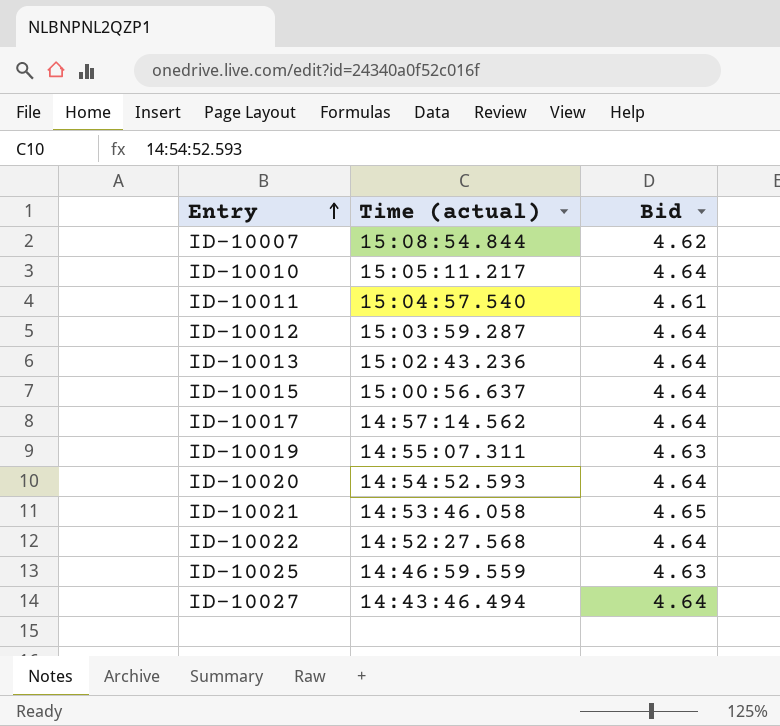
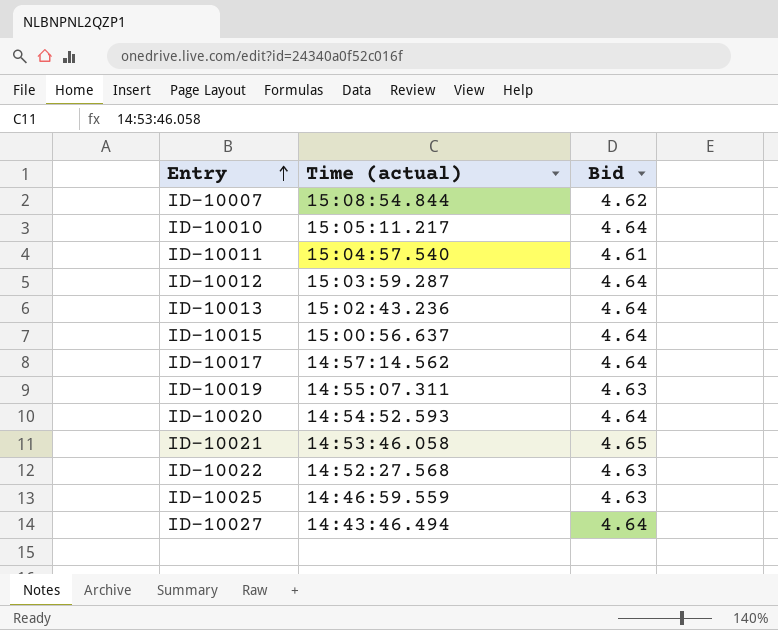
ID-10022 | Bid: 4.64 -> 4.63

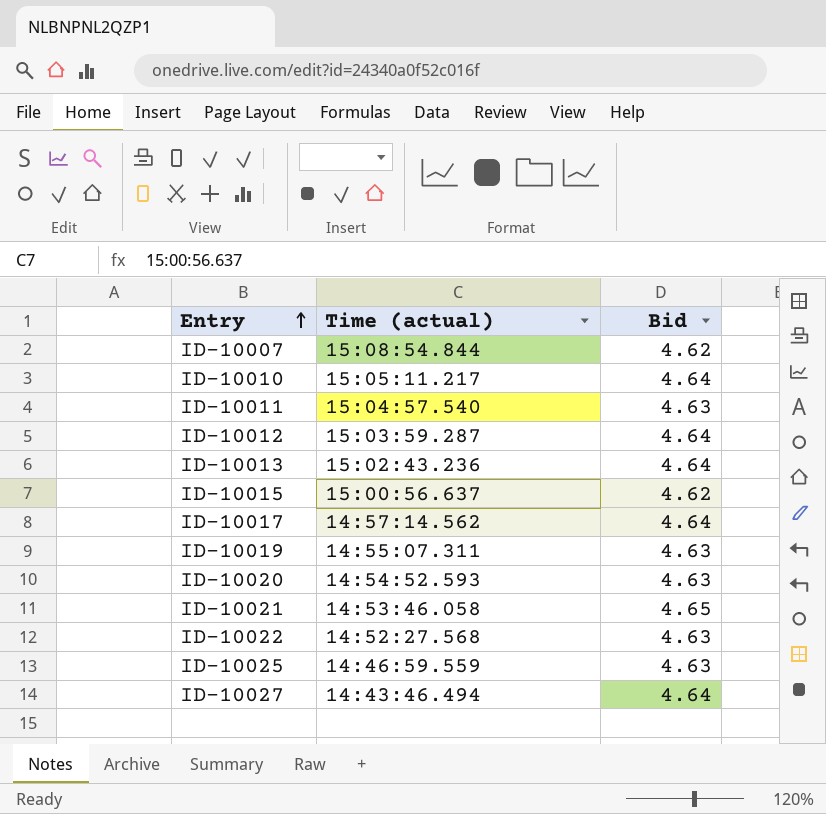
ID-10011 | Bid: 4.61 -> 4.63
ID-10015 | Bid: 4.64 -> 4.62
ID-10020 | Bid: 4.64 -> 4.63

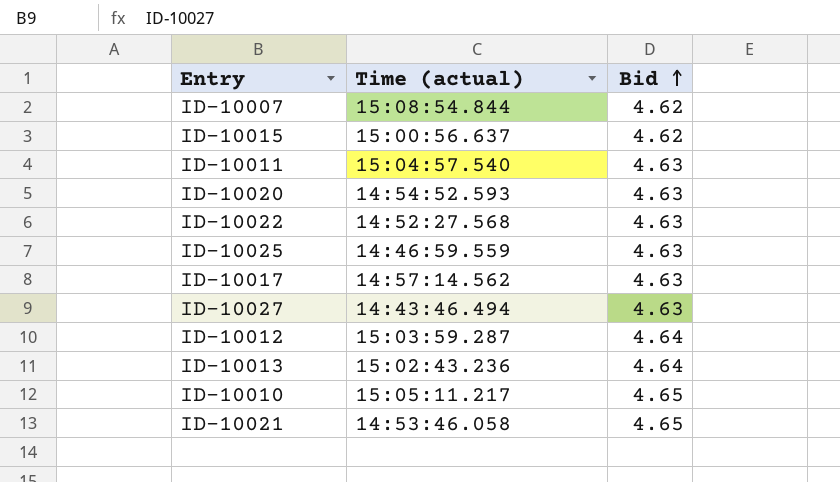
row order: Entry ascending -> Bid ascending
row ID-10019: 14:55:07.311 | 4.63 -> none
ID-10017 | Bid: 4.64 -> 4.63
ID-10027 | Bid: 4.64 -> 4.63
ID-10010 | Bid: 4.64 -> 4.65

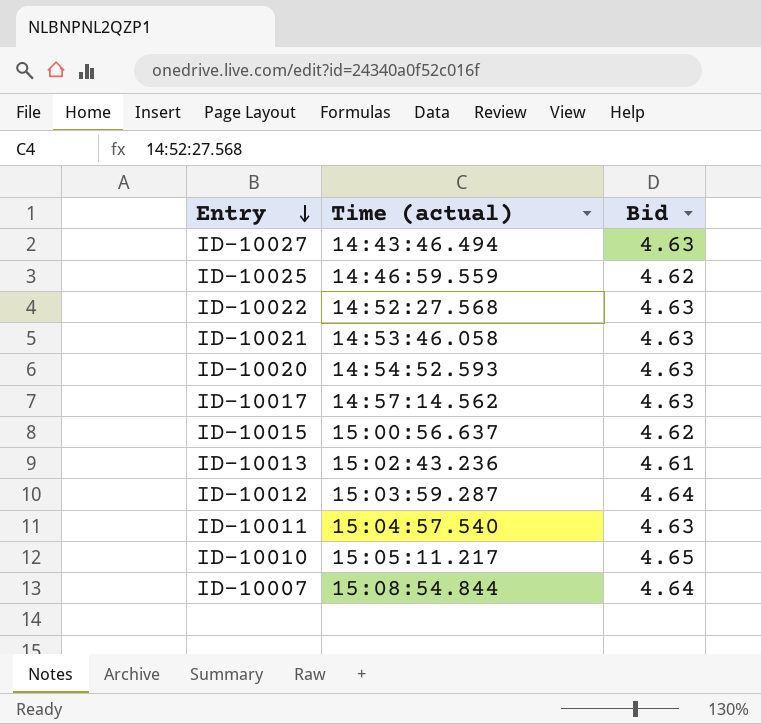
row order: Bid ascending -> Entry descending
ID-10025 | Bid: 4.63 -> 4.62
ID-10021 | Bid: 4.65 -> 4.63
ID-10013 | Bid: 4.64 -> 4.61
ID-10007 | Bid: 4.62 -> 4.64

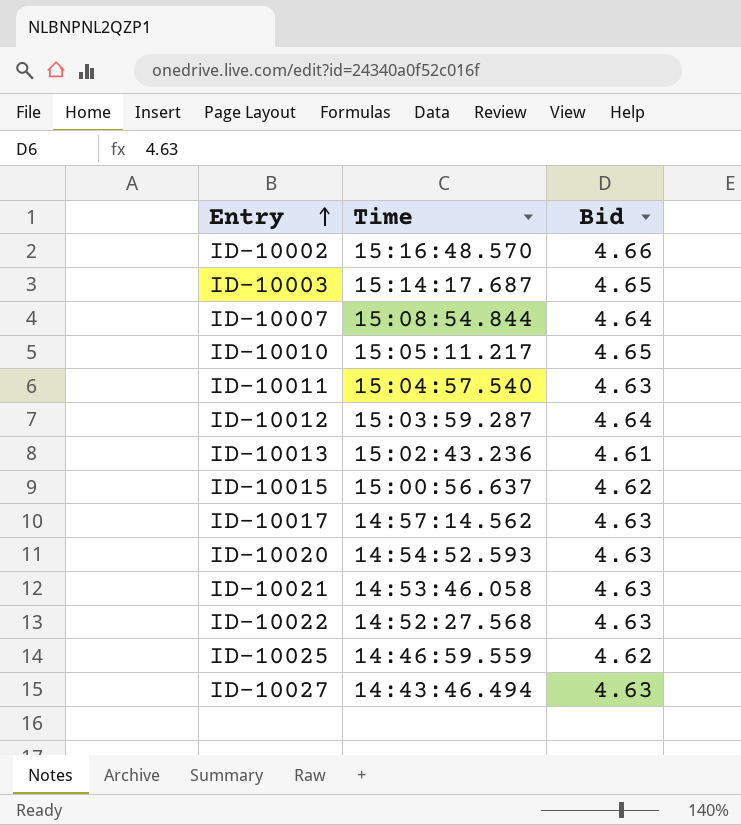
row order: Entry descending -> Entry ascending
column name: Time (actual) -> Time
row ID-10002: none -> 15:16:48.570 | 4.66
row ID-10003: none -> 15:14:17.687 | 4.65

